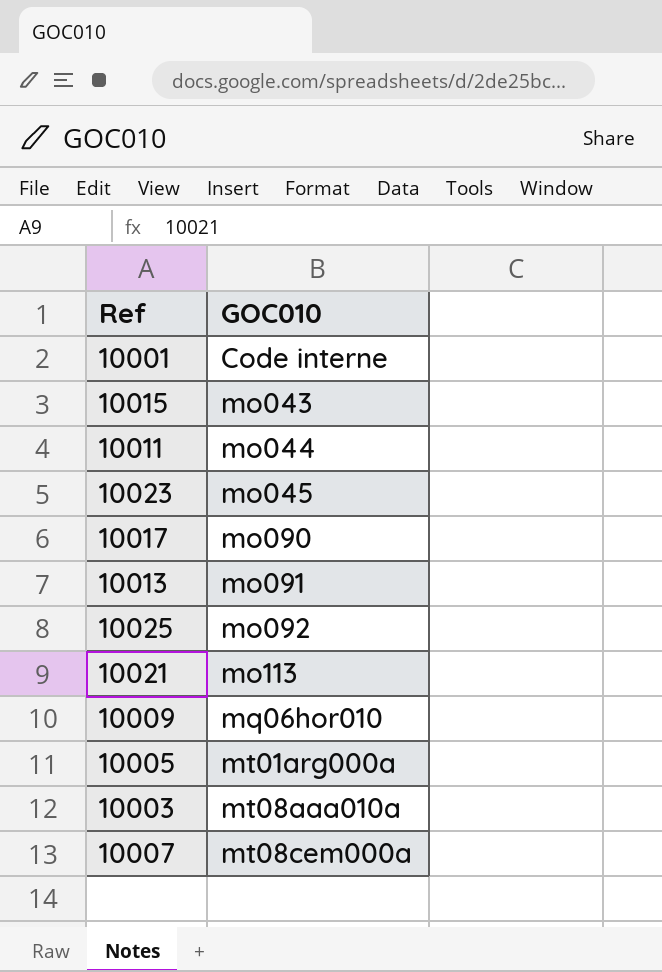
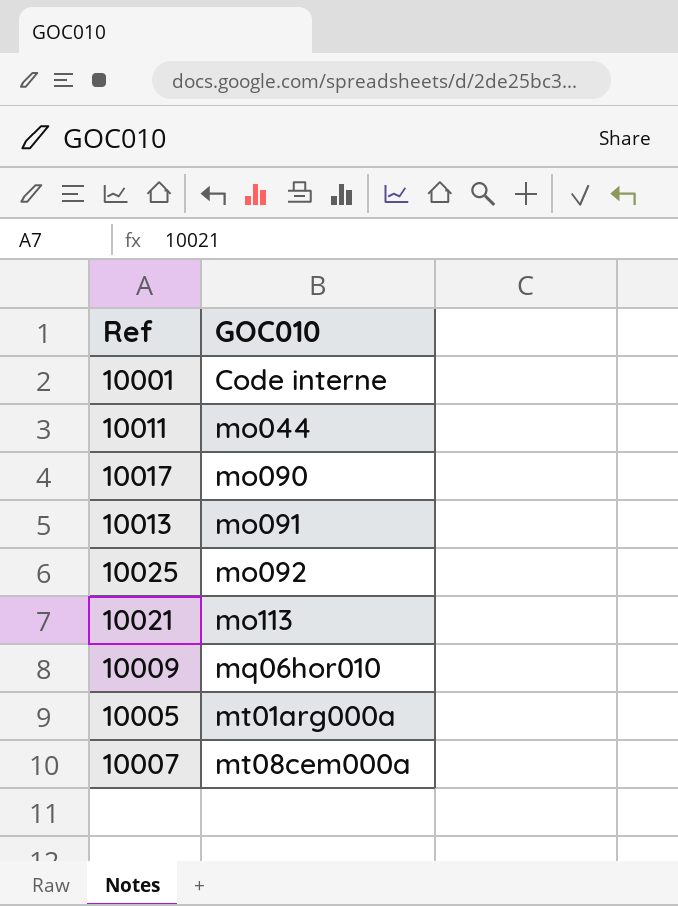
row 10015: mo043 -> none
row 10023: mo045 -> none
row 10003: mt08aaa010a -> none

